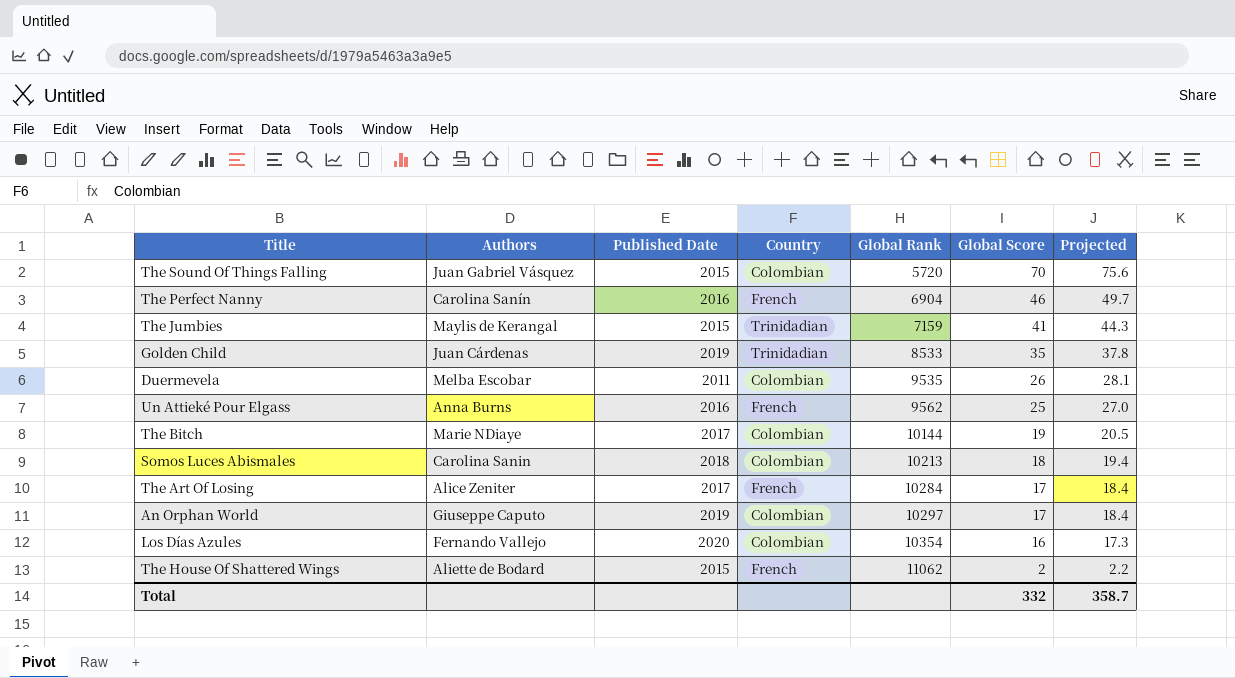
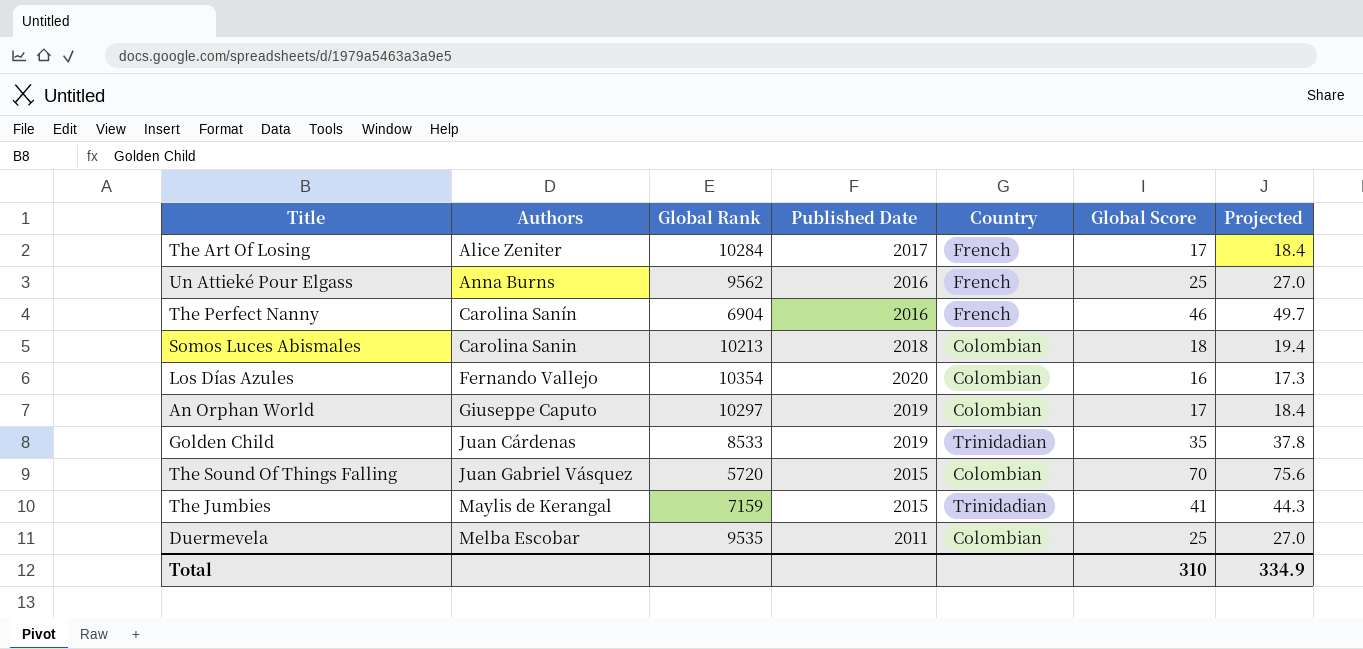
row order: Global Rank ascending -> Authors ascending
column Global Rank | position: 5 -> 3
row The Bitch: Marie NDiaye | 2017 | Colombian | 10144 | 19 | 20.5 -> none
row The House Of Shattered Wings: Aliette de Bodard | 2015 | French | 11062 | 2 | 2.2 -> none
Duermevela | Global Score: 26 -> 25
Duermevela | Projected: 28.1 -> 27.0
Total | Global Score: 332 -> 310
Total | Projected: 358.7 -> 334.9

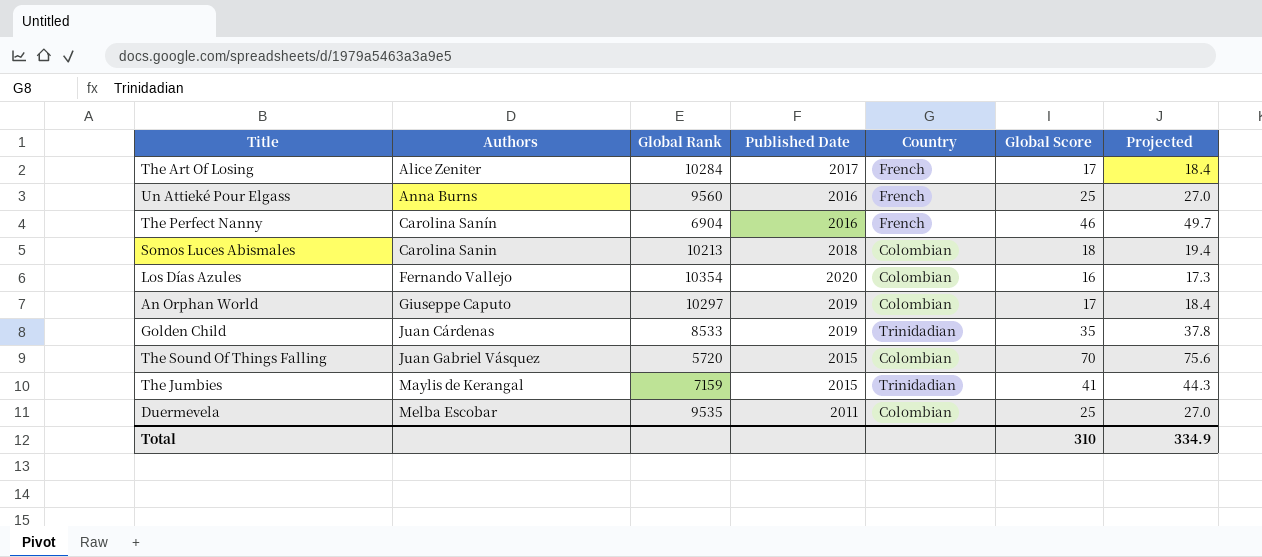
Un Attieké Pour Elgass | Global Rank: 9562 -> 9560

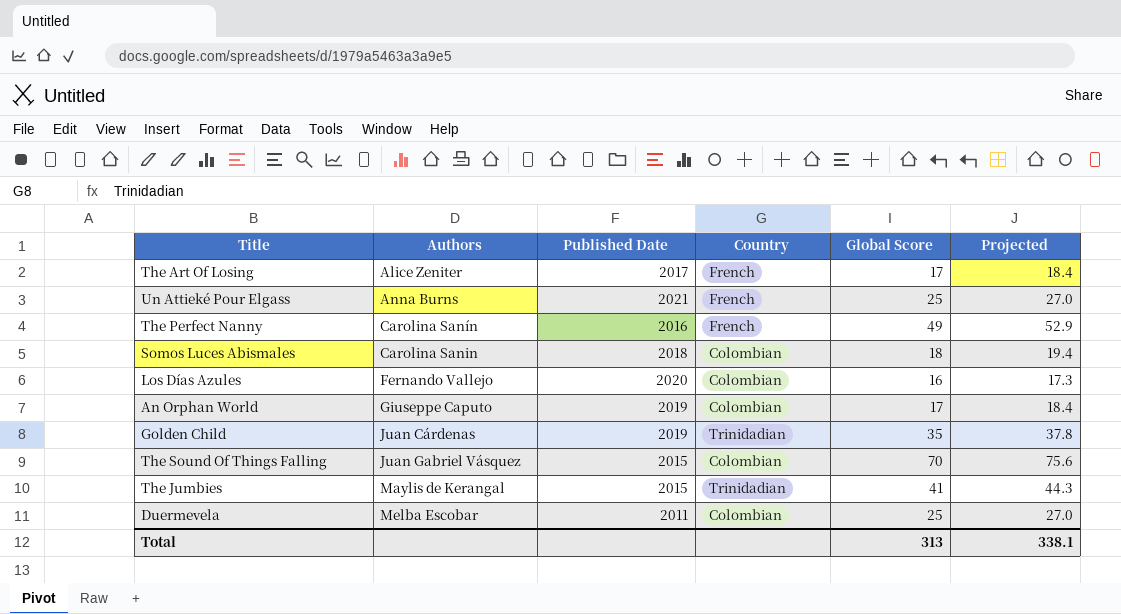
column Global Rank | position: 3 -> none
Un Attieké Pour Elgass | Published Date: 2016 -> 2021
The Perfect Nanny | Global Score: 46 -> 49
The Perfect Nanny | Projected: 49.7 -> 52.9
Total | Global Score: 310 -> 313
Total | Projected: 334.9 -> 338.1

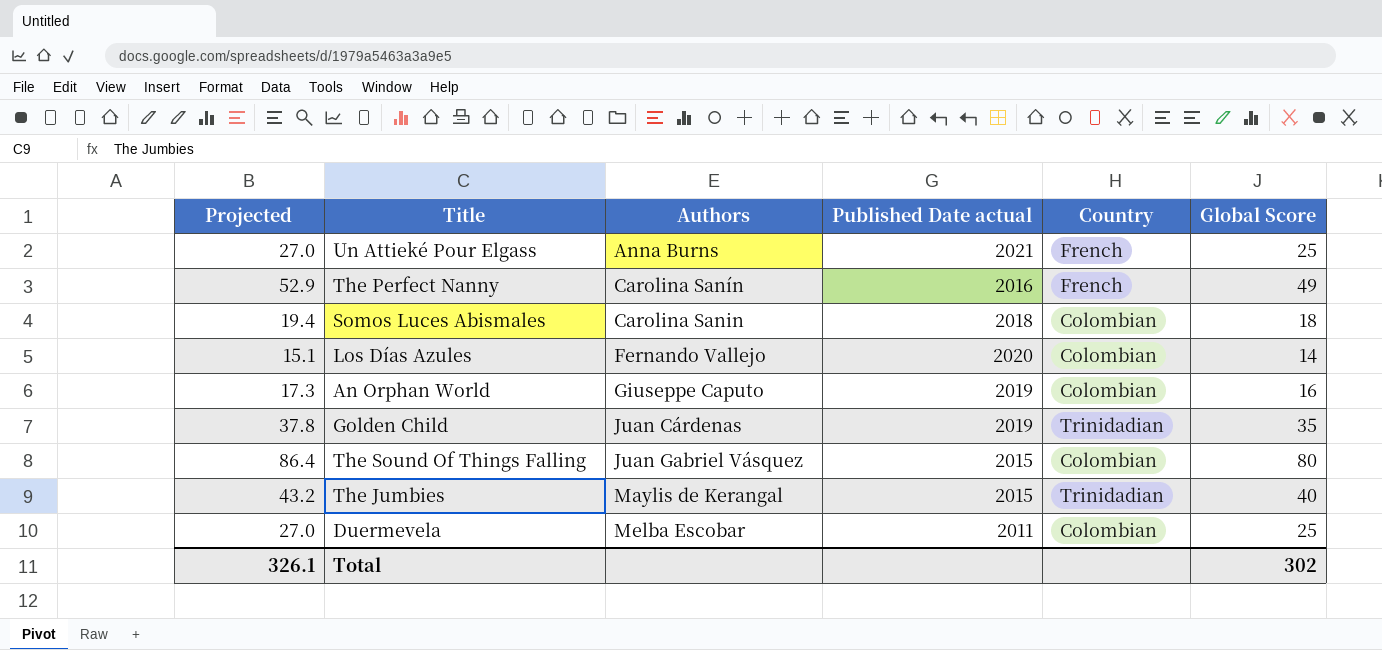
column Projected | position: 6 -> 1
column name: Published Date -> Published Date actual
row The Art Of Losing: Alice Zeniter | 2017 | French | 17 | 18.4 -> none
Los Días Azules | Projected: 17.3 -> 15.1
Los Días Azules | Global Score: 16 -> 14
An Orphan World | Projected: 18.4 -> 17.3
An Orphan World | Global Score: 17 -> 16
The Sound Of Things Falling | Projected: 75.6 -> 86.4
The Sound Of Things Falling | Global Score: 70 -> 80
The Jumbies | Projected: 44.3 -> 43.2
The Jumbies | Global Score: 41 -> 40
Total | Projected: 338.1 -> 326.1
Total | Global Score: 313 -> 302

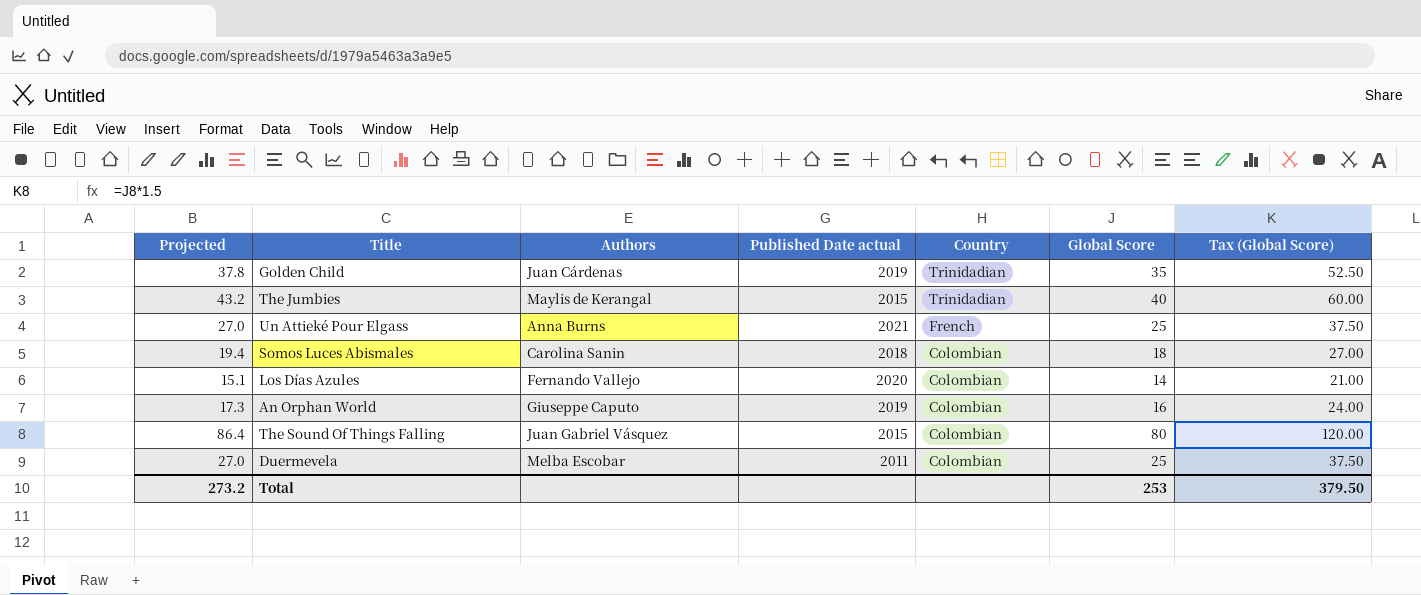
row order: Authors ascending -> Country descending
column Tax (Global Score) | formula: none -> [Global Score] * 1.5
row The Perfect Nanny: 52.9 | Carolina Sanín | 2016 | French | 49 -> none
Total | Projected: 326.1 -> 273.2
Total | Global Score: 302 -> 253

